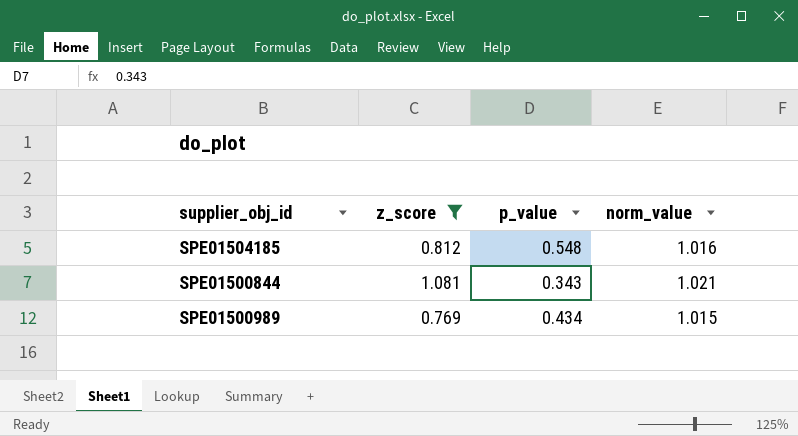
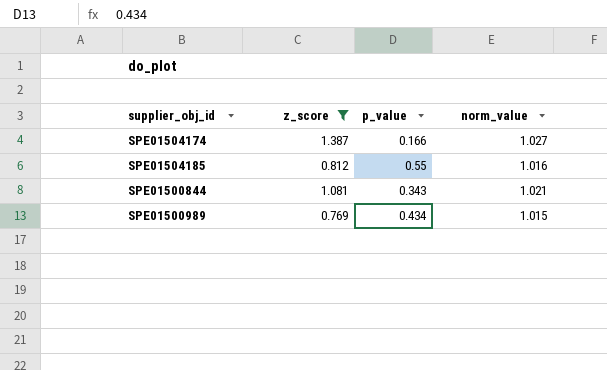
row SPE01504174: none -> 1.387 | 0.166 | 1.027
SPE01504185 | p_value: 0.548 -> 0.55

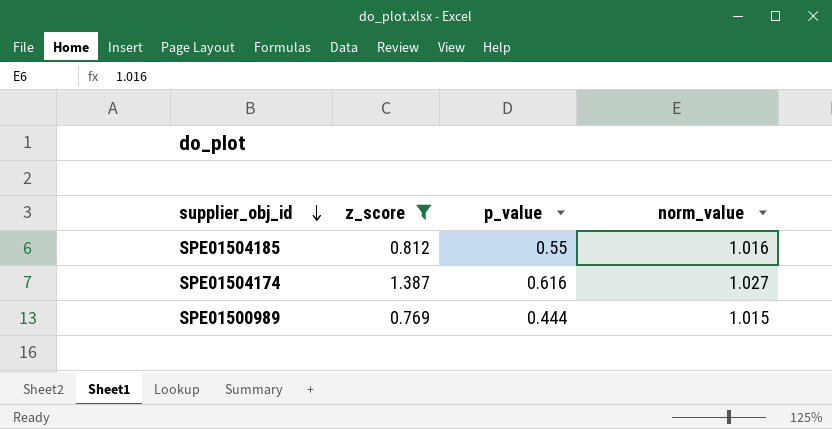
row order: none -> supplier_obj_id descending
row SPE01500844: 1.081 | 0.343 | 1.021 -> none
SPE01504174 | p_value: 0.166 -> 0.616
SPE01500989 | p_value: 0.434 -> 0.444

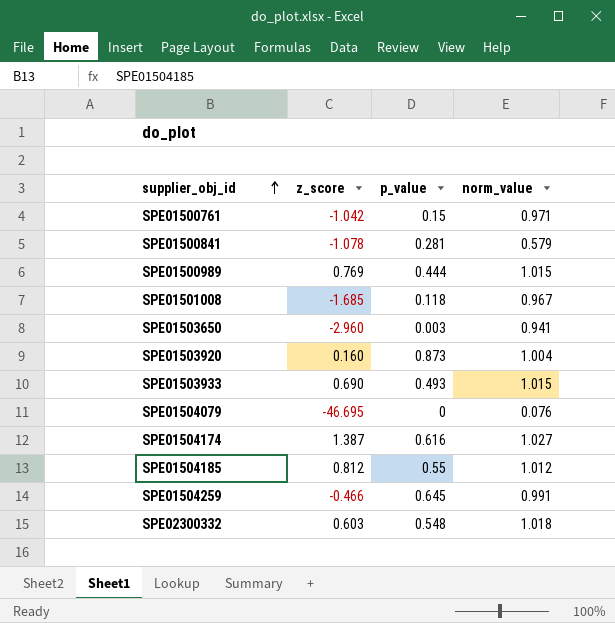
filter: z_score >= 0.769 -> none
row order: supplier_obj_id descending -> supplier_obj_id ascending
SPE01504185 | norm_value: 1.016 -> 1.012

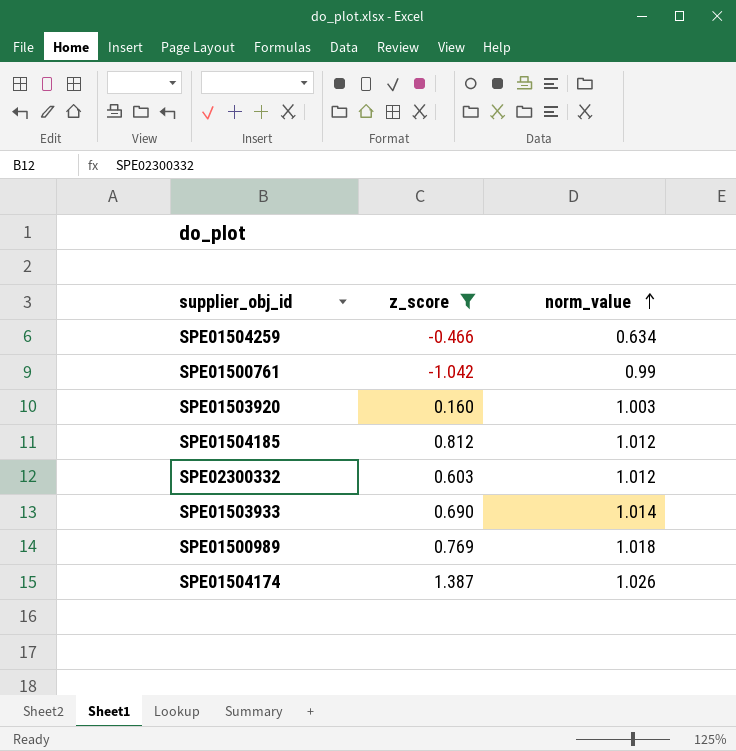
filter: none -> z_score >= -1.042
row order: supplier_obj_id ascending -> norm_value ascending
column p_value | position: 3 -> none
SPE01504259 | norm_value: 0.991 -> 0.634
SPE01500761 | norm_value: 0.971 -> 0.99
SPE01503920 | norm_value: 1.004 -> 1.003
SPE02300332 | norm_value: 1.018 -> 1.012
SPE01503933 | norm_value: 1.015 -> 1.014
SPE01500989 | norm_value: 1.015 -> 1.018
SPE01504174 | norm_value: 1.027 -> 1.026

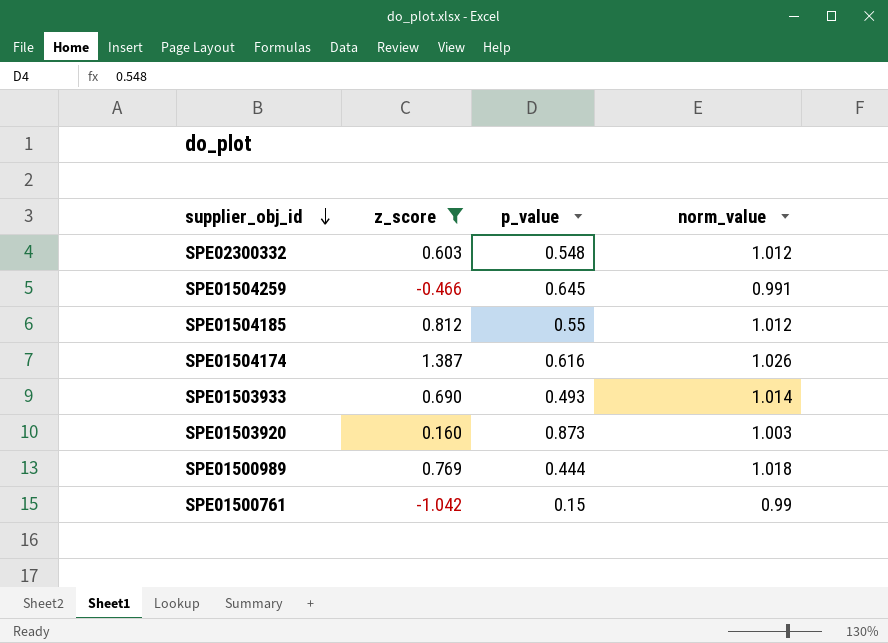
row order: norm_value ascending -> supplier_obj_id descending
column p_value | position: none -> 3
SPE01504259 | norm_value: 0.634 -> 0.991

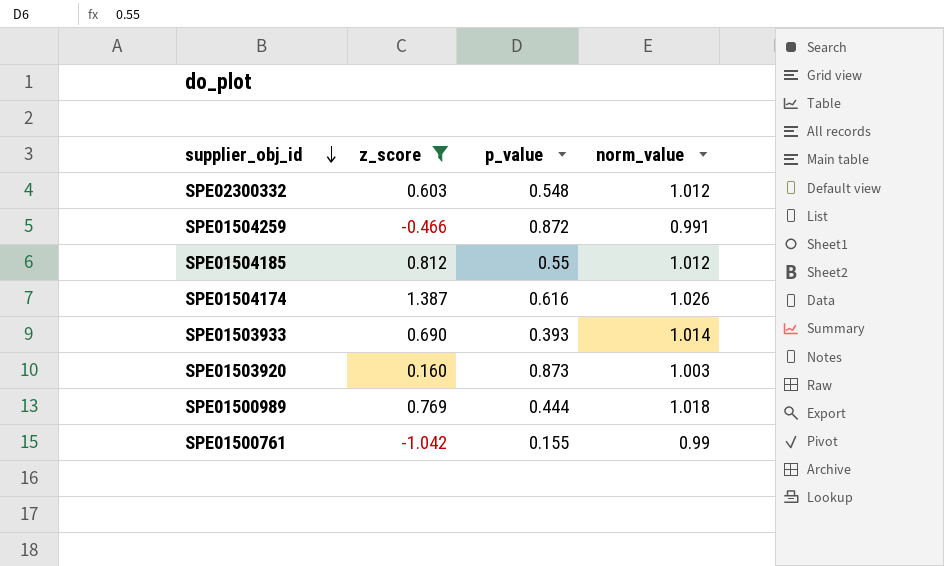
SPE01504259 | p_value: 0.645 -> 0.872
SPE01503933 | p_value: 0.493 -> 0.393
SPE01500761 | p_value: 0.15 -> 0.155

